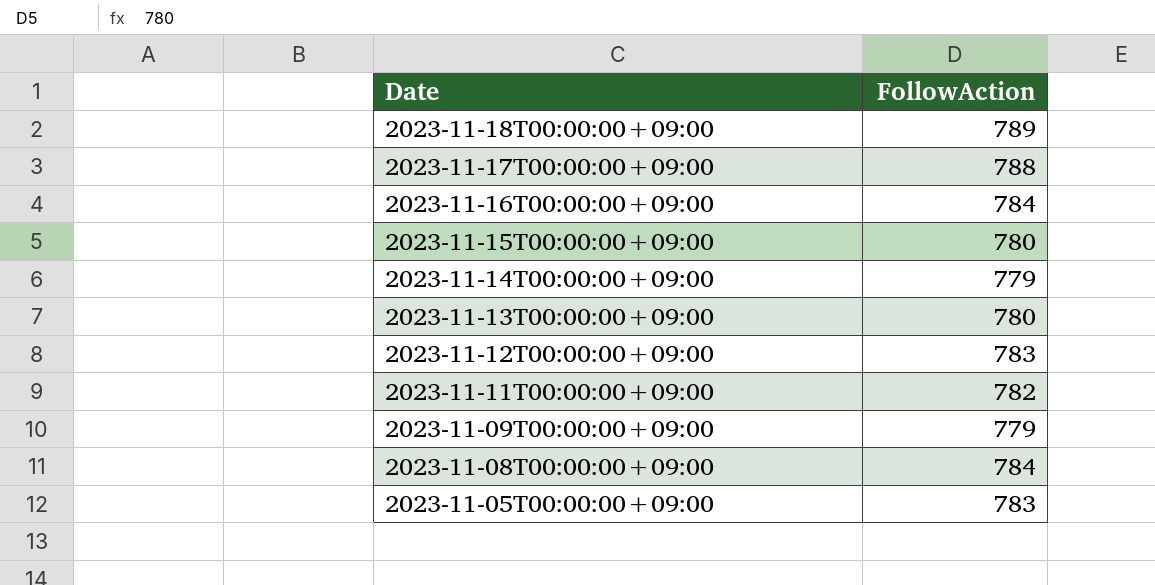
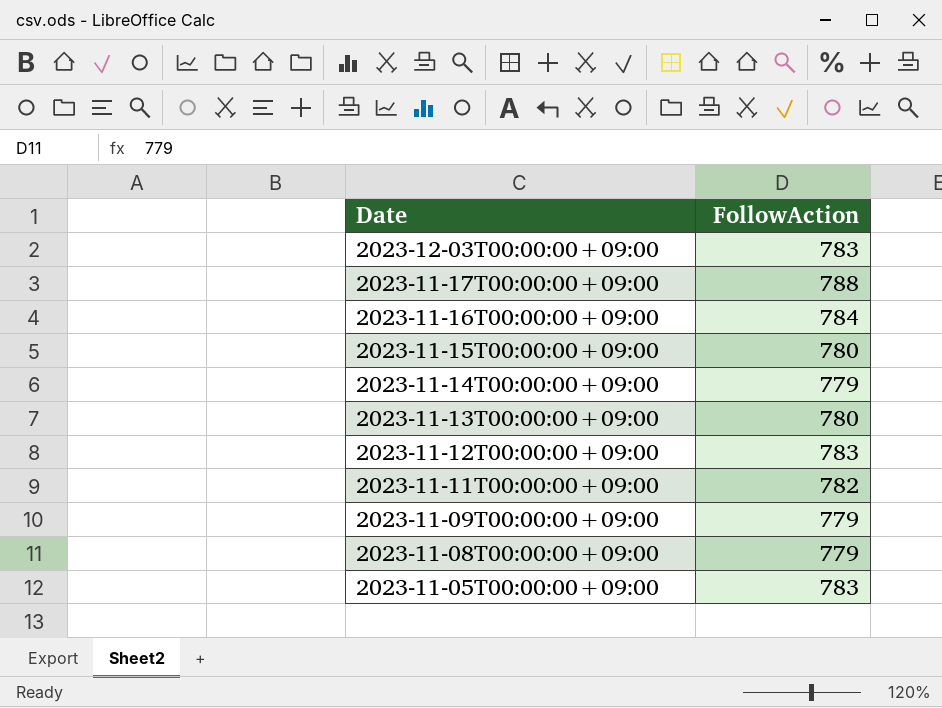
row 2023-11-18T00:00:00+09:00: 789 -> none
row 2023-12-03T00:00:00+09:00: none -> 783
2023-11-08T00:00:00+09:00 | FollowAction: 784 -> 779

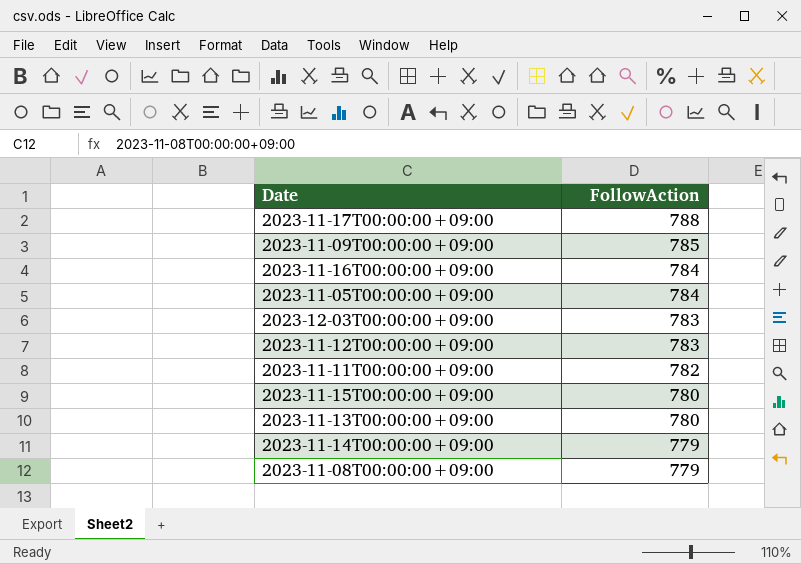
row order: Date descending -> FollowAction descending
2023-11-09T00:00:00+09:00 | FollowAction: 779 -> 785
2023-11-05T00:00:00+09:00 | FollowAction: 783 -> 784

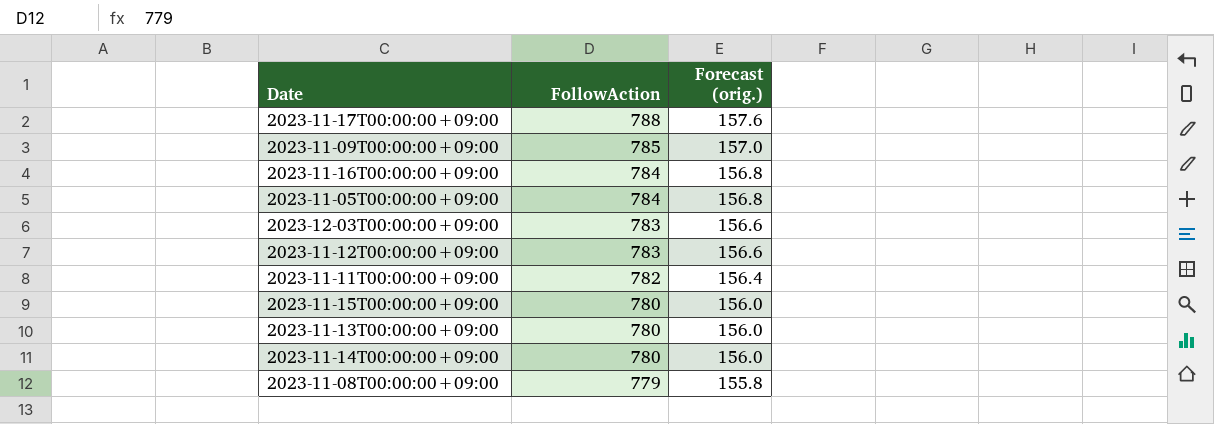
column Forecast (orig.) | formula: none -> [FollowAction] * 0.2
2023-11-14T00:00:00+09:00 | FollowAction: 779 -> 780

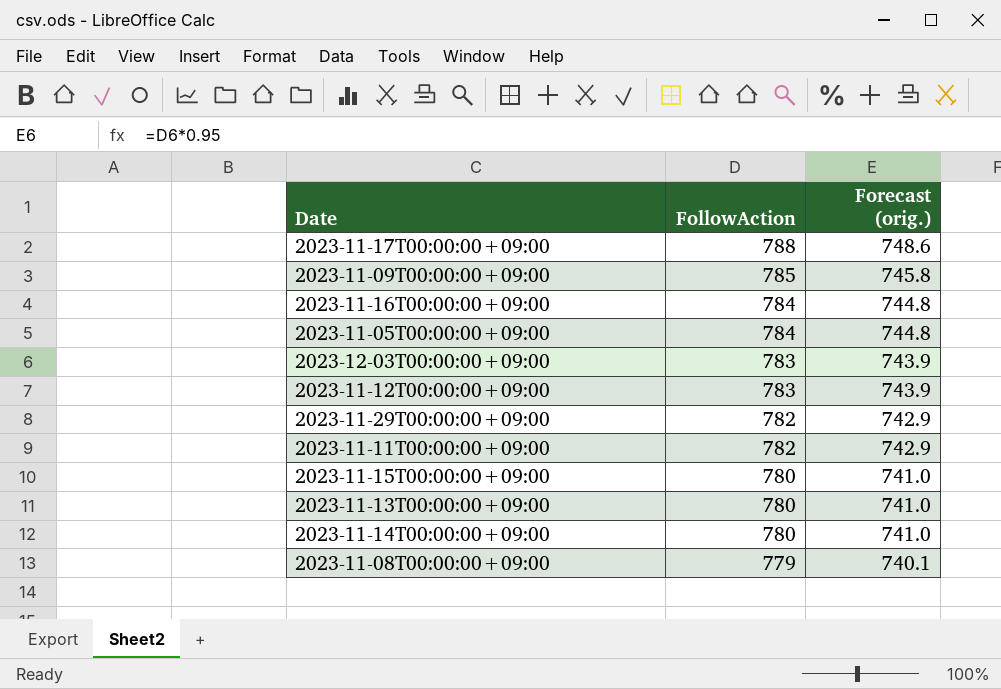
column Forecast (orig.) | formula: [FollowAction] * 0.2 -> [FollowAction] * 0.95
row 2023-11-29T00:00:00+09:00: none -> 782 | 742.9

